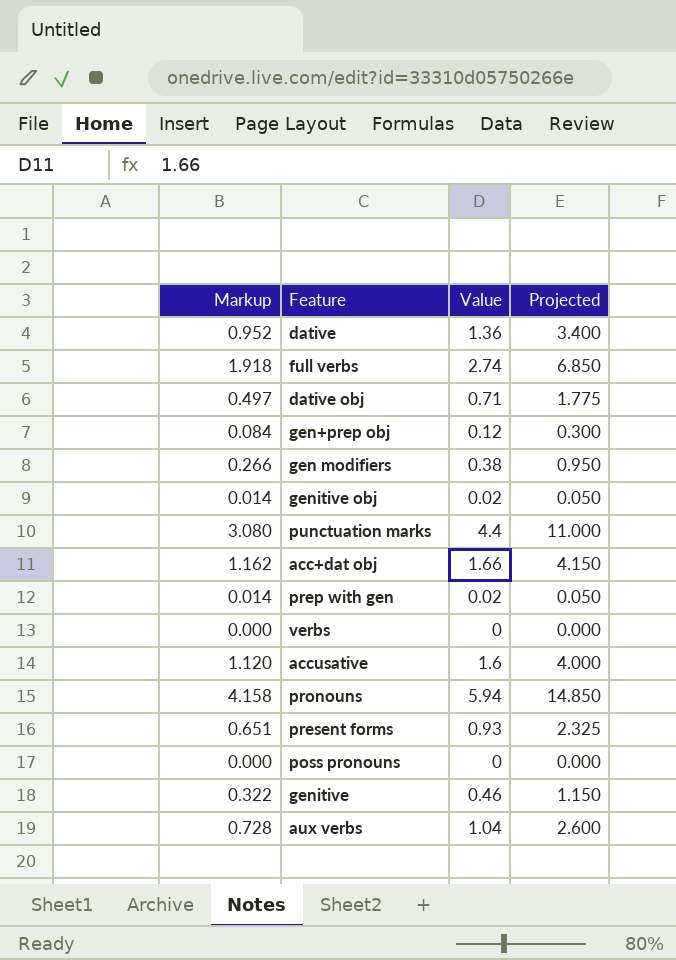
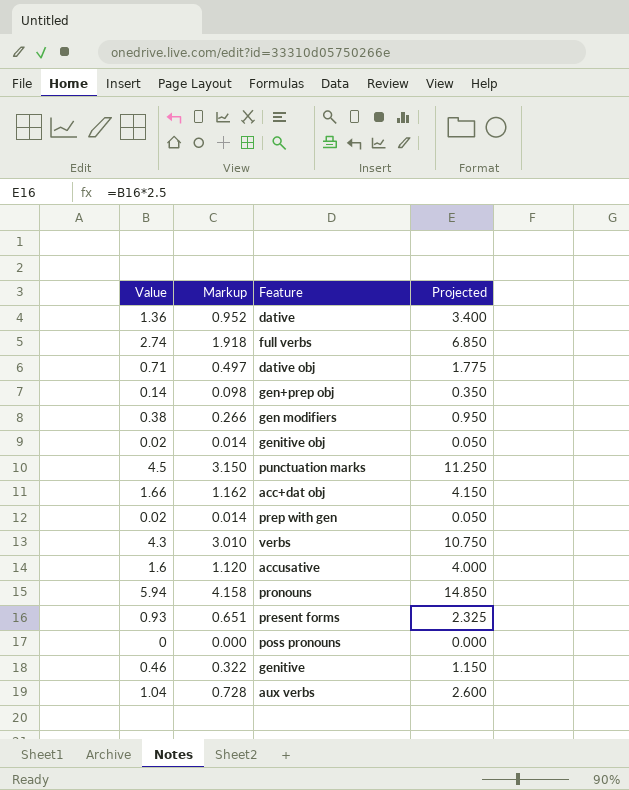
column Value | position: 3 -> 1
gen+prep obj | Value: 0.12 -> 0.14
gen+prep obj | Markup: 0.084 -> 0.098
gen+prep obj | Projected: 0.300 -> 0.350
punctuation marks | Value: 4.4 -> 4.5
punctuation marks | Markup: 3.080 -> 3.150
punctuation marks | Projected: 11.000 -> 11.250
verbs | Value: 0 -> 4.3
verbs | Markup: 0.000 -> 3.010
verbs | Projected: 0.000 -> 10.750

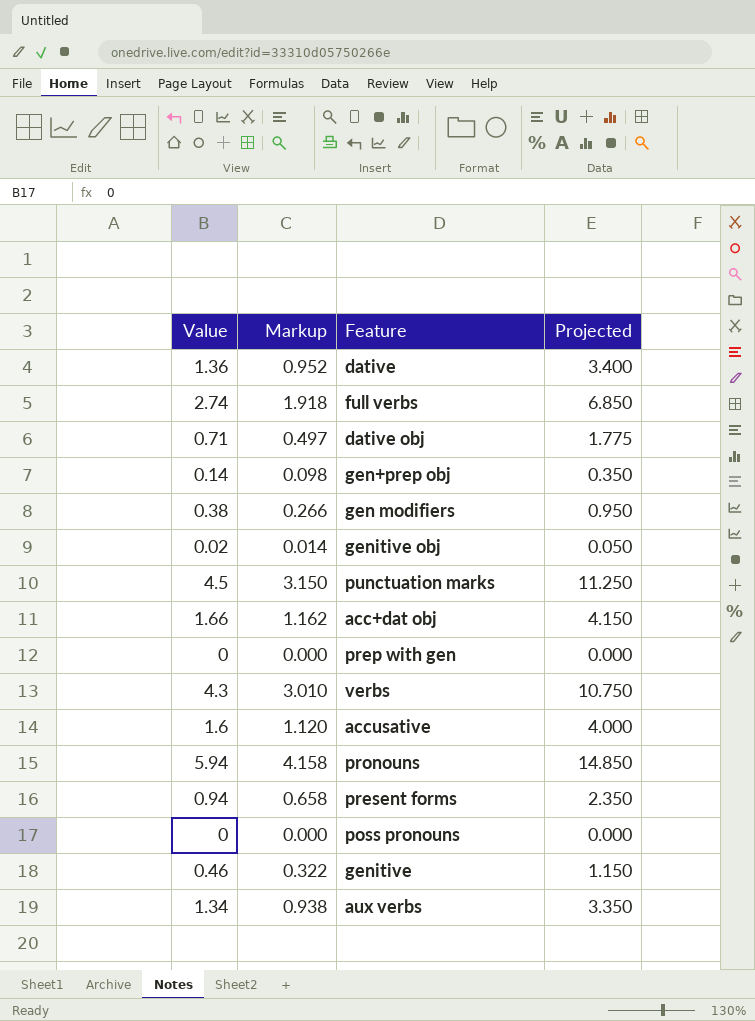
prep with gen | Value: 0.02 -> 0
prep with gen | Markup: 0.014 -> 0.000
prep with gen | Projected: 0.050 -> 0.000
present forms | Value: 0.93 -> 0.94
present forms | Markup: 0.651 -> 0.658
present forms | Projected: 2.325 -> 2.350
aux verbs | Value: 1.04 -> 1.34
aux verbs | Markup: 0.728 -> 0.938
aux verbs | Projected: 2.600 -> 3.350

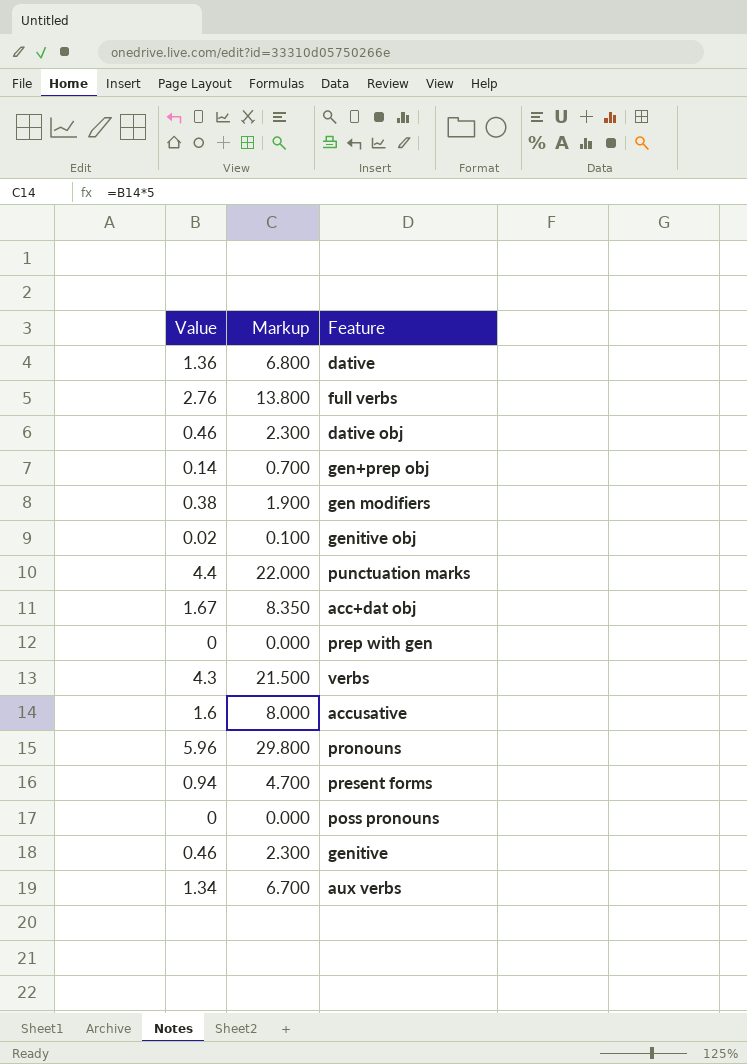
column Projected | formula: [Value] * 2.5 -> none
column Markup | formula: [Value] * 0.7 -> [Value] * 5
full verbs | Value: 2.74 -> 2.76
dative obj | Value: 0.71 -> 0.46
punctuation marks | Value: 4.5 -> 4.4
acc+dat obj | Value: 1.66 -> 1.67
pronouns | Value: 5.94 -> 5.96

